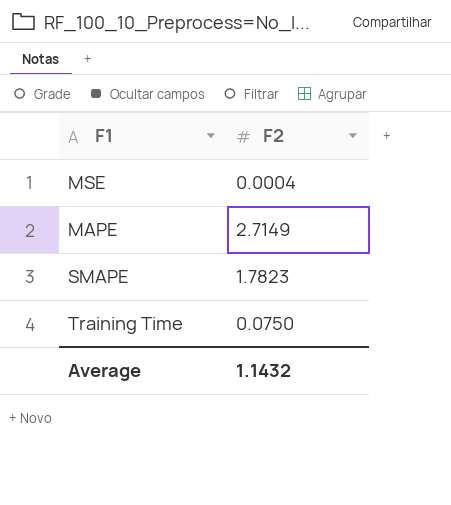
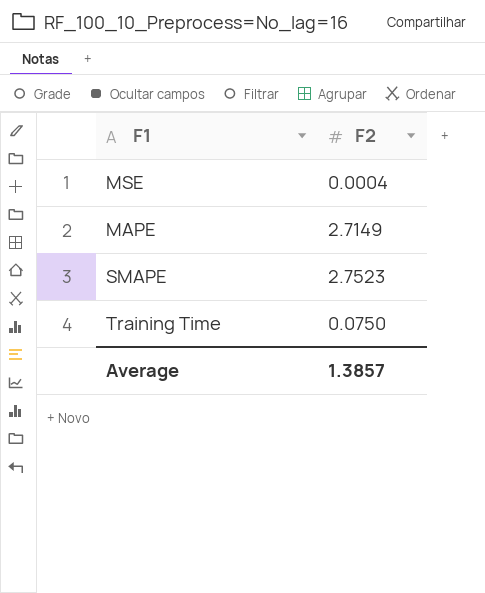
SMAPE | F2: 1.7823 -> 2.7523
Average | F2: 1.1432 -> 1.3857

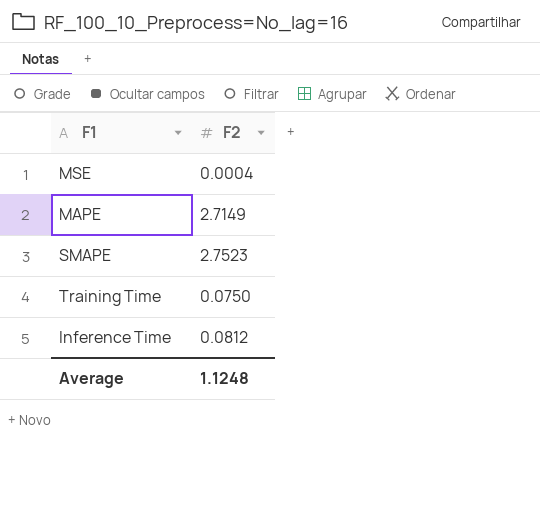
row Inference Time: none -> 0.0812
Average | F2: 1.3857 -> 1.1248

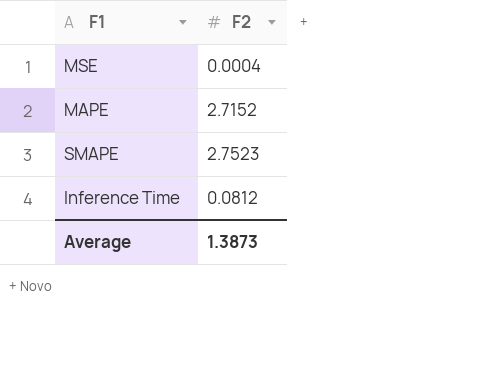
row Training Time: 0.0750 -> none
MAPE | F2: 2.7149 -> 2.7152
Average | F2: 1.1248 -> 1.3873

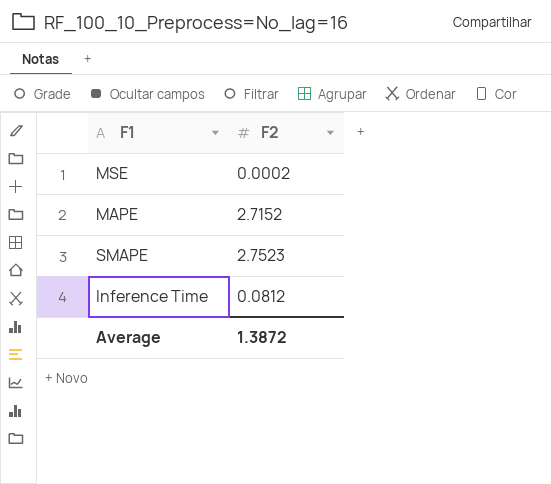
MSE | F2: 0.0004 -> 0.0002
Average | F2: 1.3873 -> 1.3872

